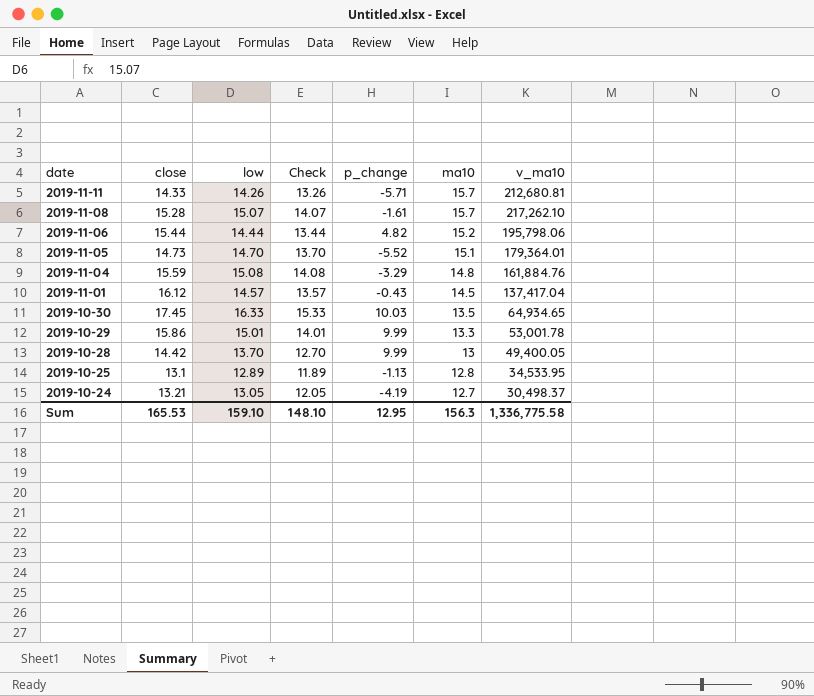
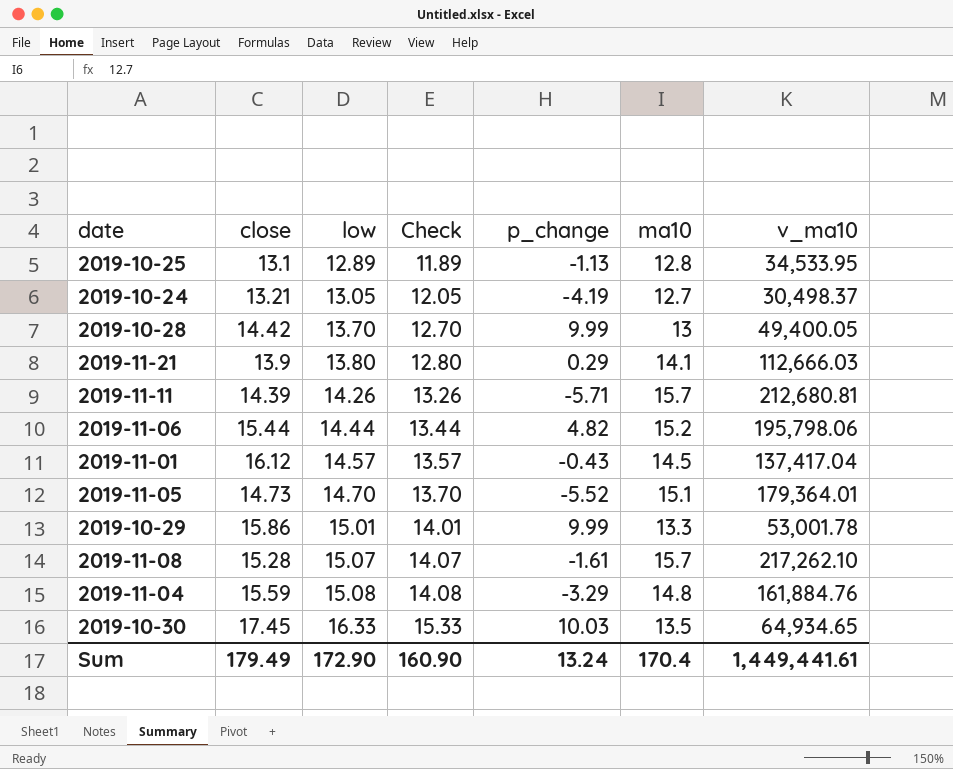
row order: date descending -> low ascending
row 2019-11-21: none -> 13.9 | 13.80 | 12.80 | 0.29 | 14.1 | 112,666.03
2019-11-11 | close: 14.33 -> 14.39
Sum | close: 165.53 -> 179.49
Sum | low: 159.10 -> 172.90
Sum | Check: 148.10 -> 160.90
Sum | p_change: 12.95 -> 13.24
Sum | ma10: 156.3 -> 170.4
Sum | v_ma10: 1,336,775.58 -> 1,449,441.61

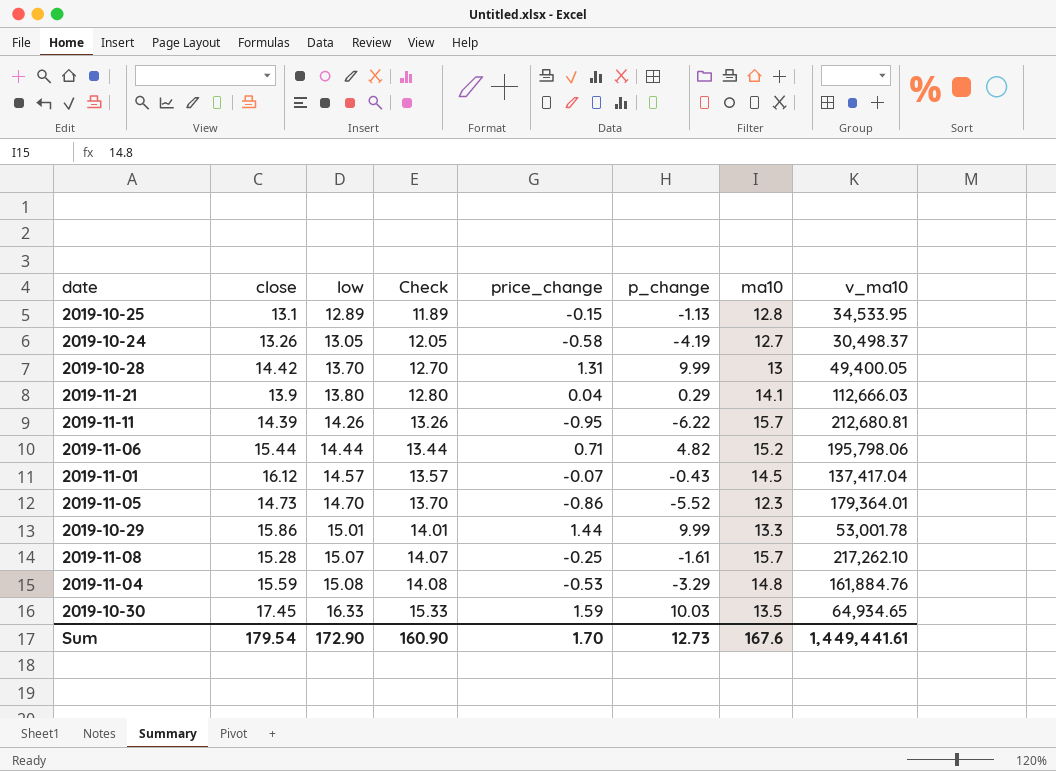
column price_change | position: none -> 5
2019-10-24 | close: 13.21 -> 13.26
2019-11-11 | p_change: -5.71 -> -6.22
2019-11-05 | ma10: 15.1 -> 12.3
Sum | close: 179.49 -> 179.54
Sum | p_change: 13.24 -> 12.73
Sum | ma10: 170.4 -> 167.6

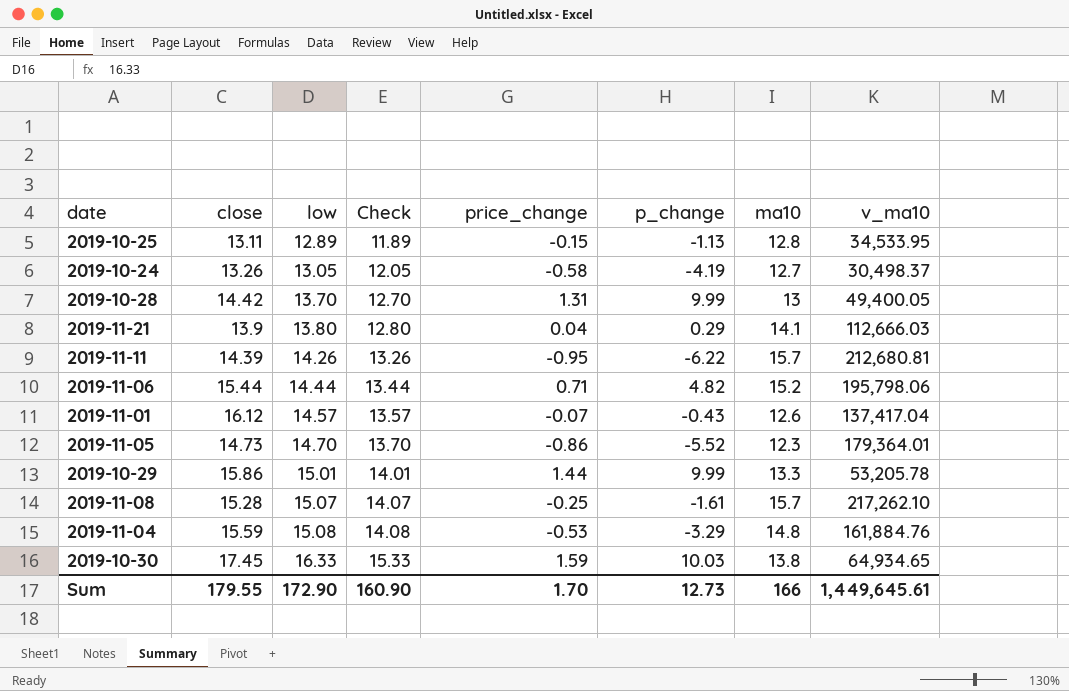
2019-10-25 | close: 13.1 -> 13.11
2019-11-01 | ma10: 14.5 -> 12.6
2019-10-29 | v_ma10: 53,001.78 -> 53,205.78
2019-10-30 | ma10: 13.5 -> 13.8
Sum | close: 179.54 -> 179.55
Sum | ma10: 167.6 -> 166
Sum | v_ma10: 1,449,441.61 -> 1,449,645.61

